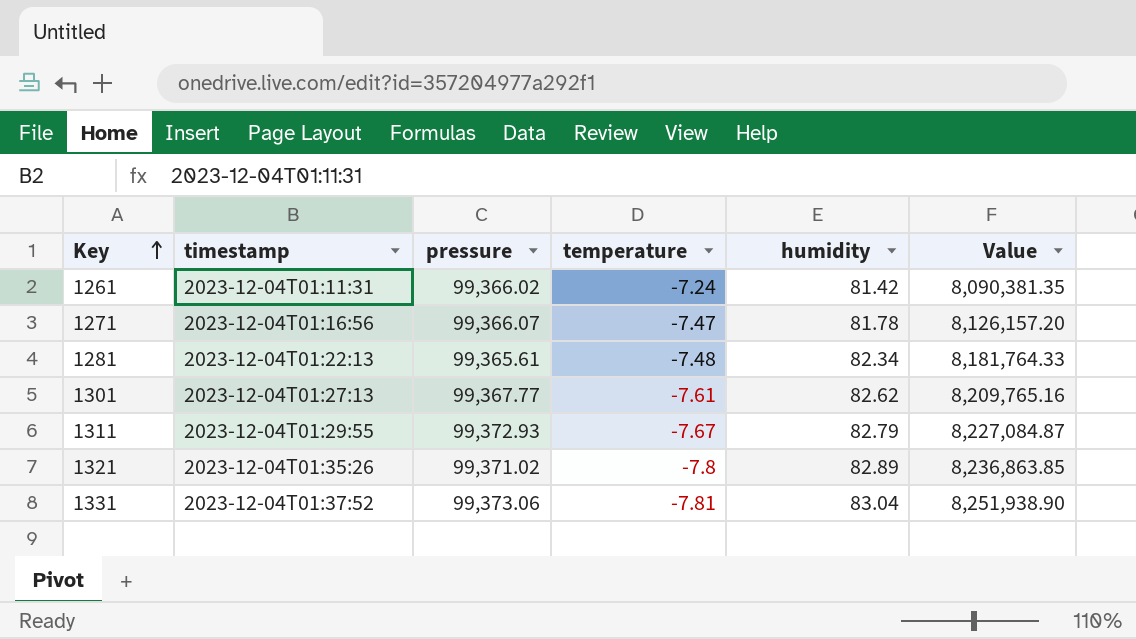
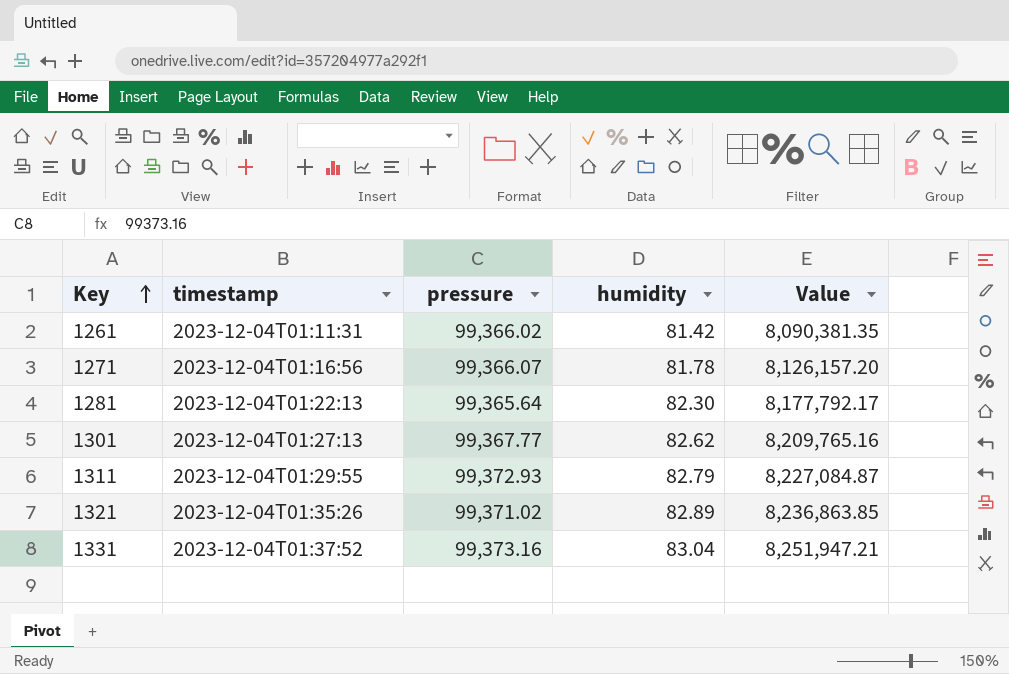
column temperature | position: 4 -> none
1281 | pressure: 99,365.61 -> 99,365.64
1281 | humidity: 82.34 -> 82.30
1281 | Value: 8,181,764.33 -> 8,177,792.17
1331 | pressure: 99,373.06 -> 99,373.16
1331 | Value: 8,251,938.90 -> 8,251,947.21

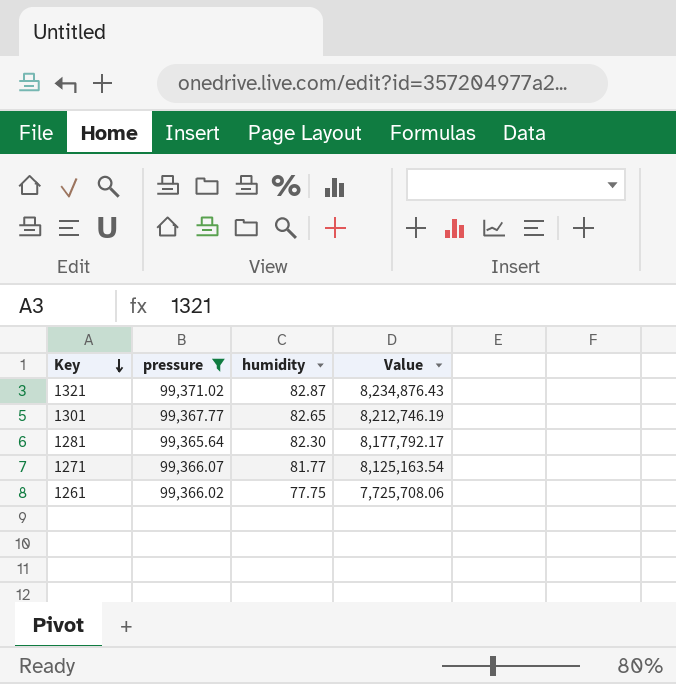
filter: none -> pressure <= 99,371.02
row order: Key ascending -> Key descending
column timestamp | position: 2 -> none
1321 | humidity: 82.89 -> 82.87
1321 | Value: 8,236,863.85 -> 8,234,876.43
1301 | humidity: 82.62 -> 82.65
1301 | Value: 8,209,765.16 -> 8,212,746.19
1271 | humidity: 81.78 -> 81.77
1271 | Value: 8,126,157.20 -> 8,125,163.54
1261 | humidity: 81.42 -> 77.75
1261 | Value: 8,090,381.35 -> 7,725,708.06

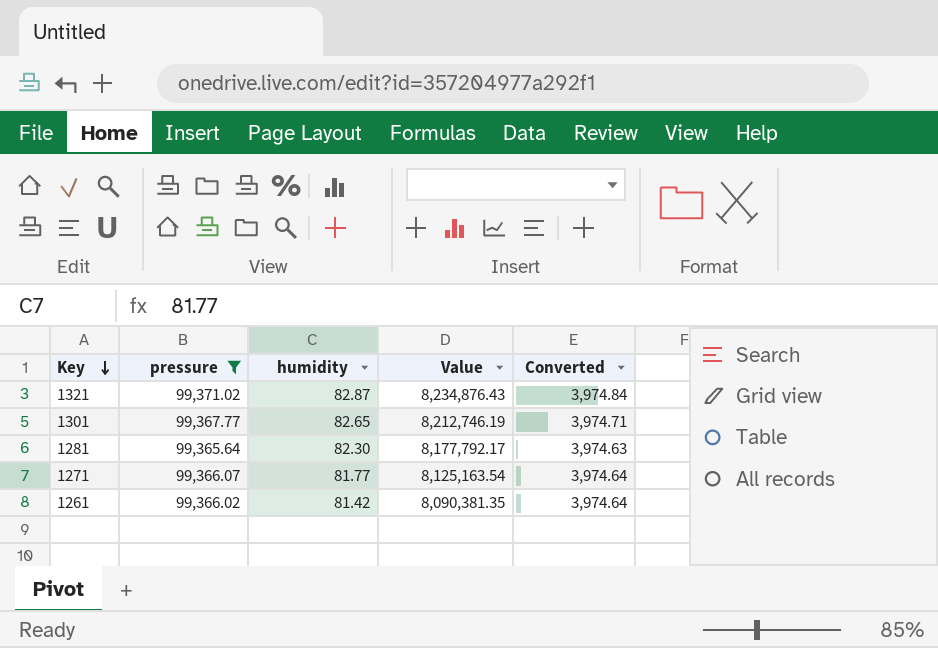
column Converted | formula: none -> [pressure] * 0.04
1261 | humidity: 77.75 -> 81.42
1261 | Value: 7,725,708.06 -> 8,090,381.35

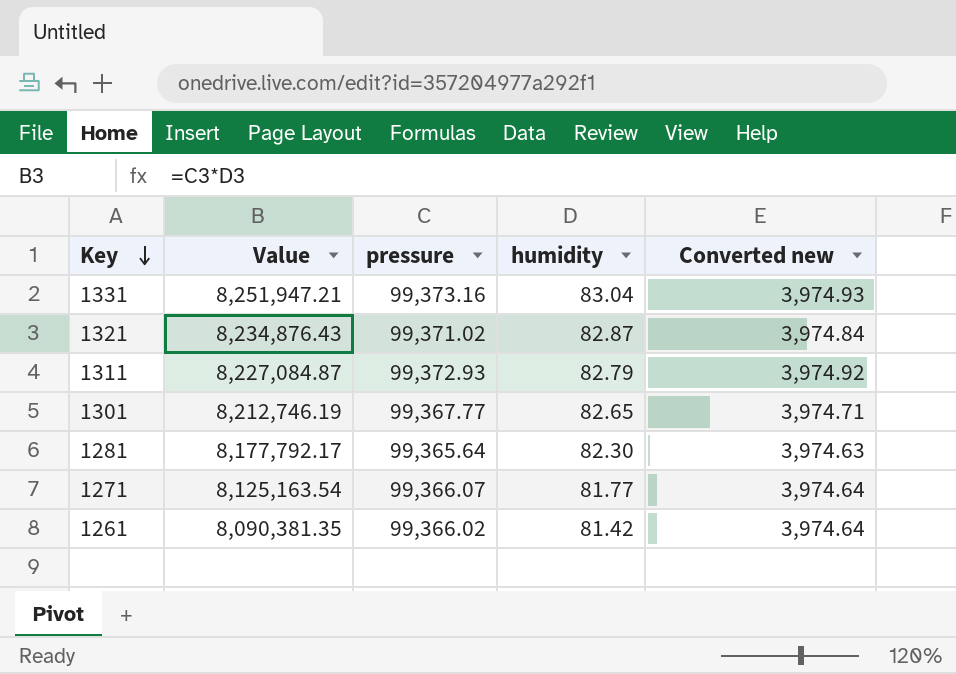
filter: pressure <= 99,371.02 -> none
column Value | position: 4 -> 2
column name: Converted -> Converted new

